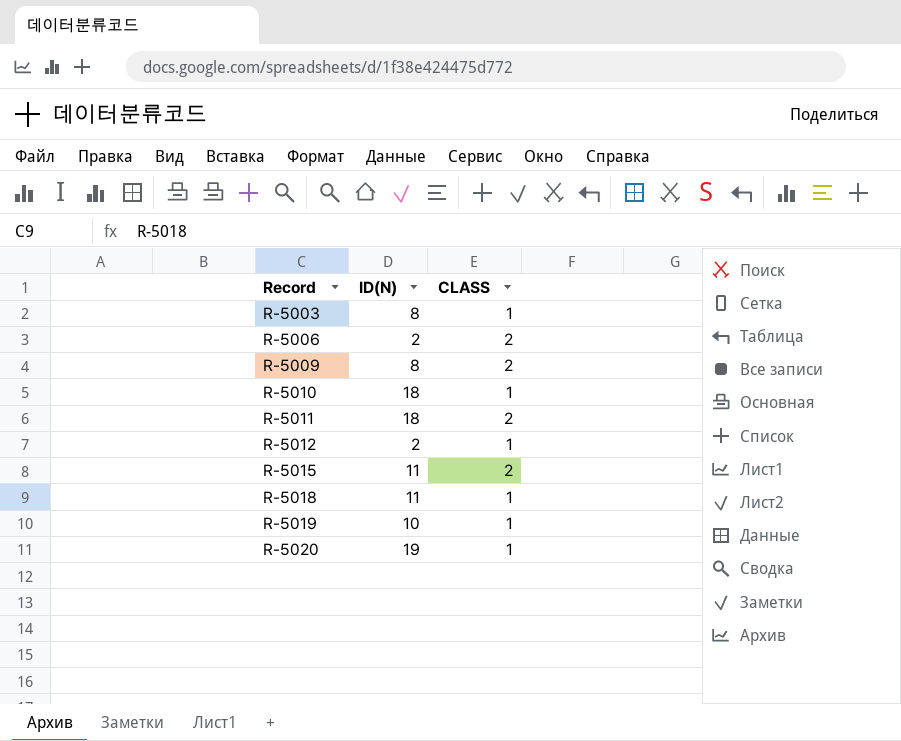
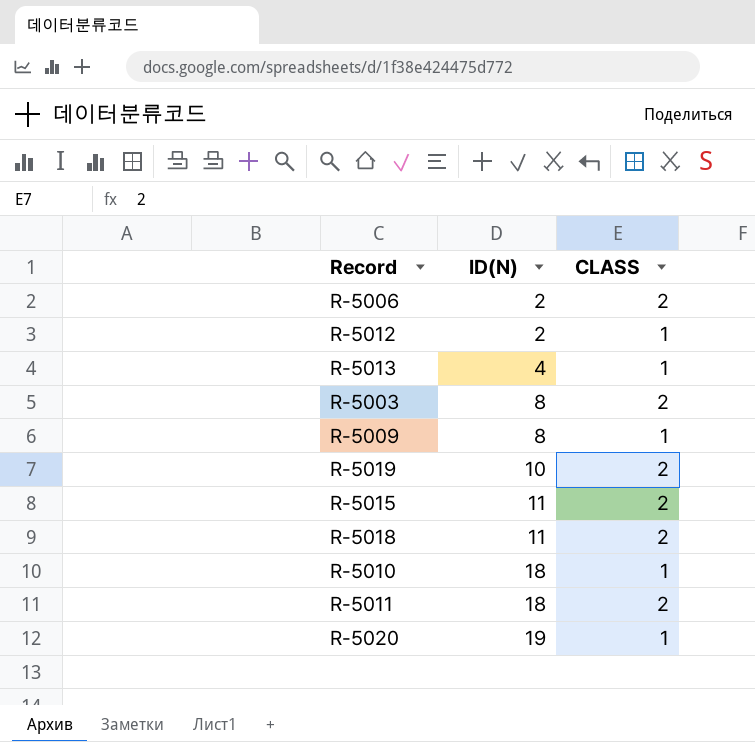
row order: Record ascending -> ID(N) ascending
row R-5013: none -> 4 | 1
R-5003 | CLASS: 1 -> 2
R-5009 | CLASS: 2 -> 1
R-5019 | CLASS: 1 -> 2
R-5018 | CLASS: 1 -> 2

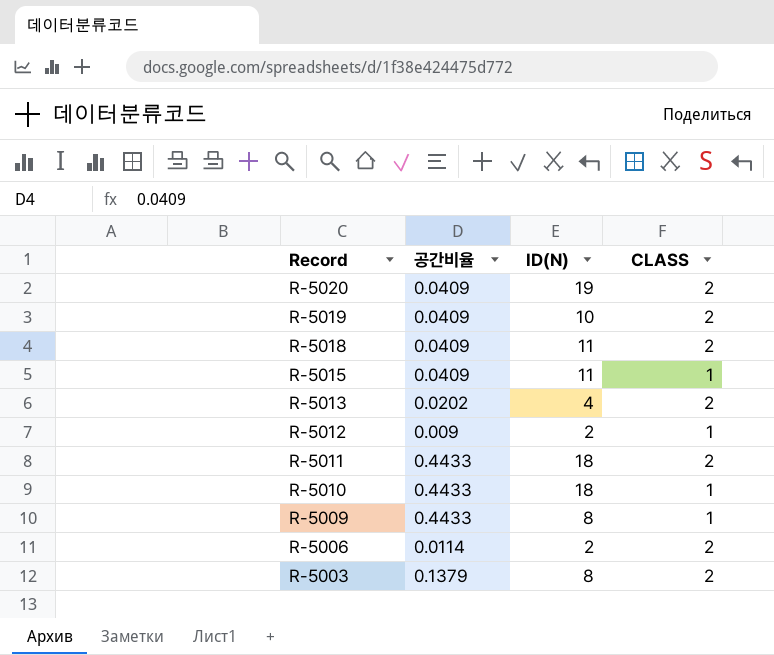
row order: ID(N) ascending -> Record descending
column 공간비율 | position: none -> 2
R-5020 | CLASS: 1 -> 2
R-5015 | CLASS: 2 -> 1
R-5013 | CLASS: 1 -> 2

